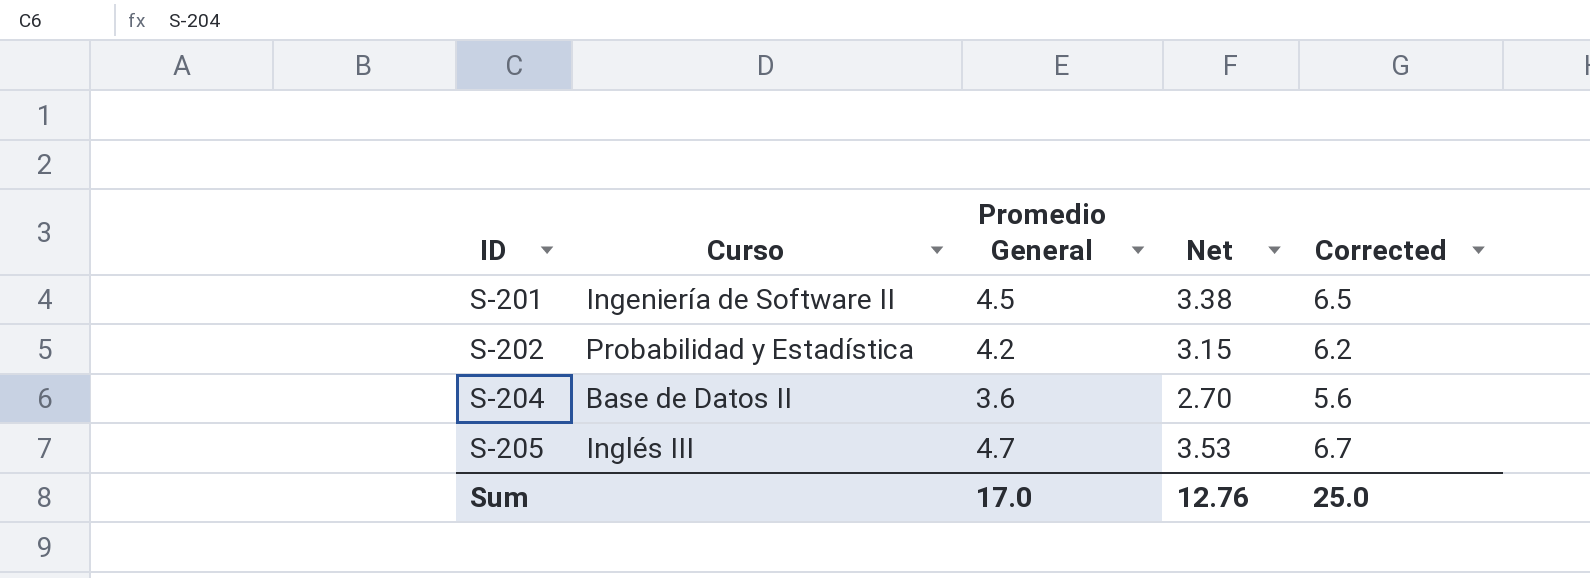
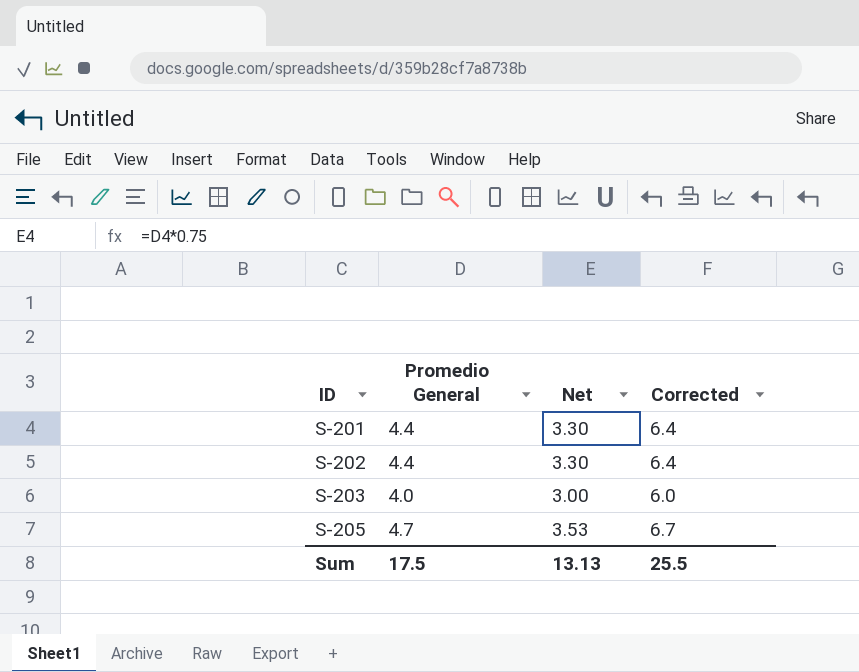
column Curso | position: 2 -> none
row S-204: Base de Datos II | 3.6 | 2.70 | 5.6 -> none
S-201 | Promedio General: 4.5 -> 4.4
S-201 | Net: 3.38 -> 3.30
S-201 | Corrected: 6.5 -> 6.4
S-202 | Promedio General: 4.2 -> 4.4
S-202 | Net: 3.15 -> 3.30
S-202 | Corrected: 6.2 -> 6.4
row S-203: none -> 4.0 | 3.00 | 6.0
Sum | Promedio General: 17.0 -> 17.5
Sum | Net: 12.76 -> 13.13
Sum | Corrected: 25.0 -> 25.5

